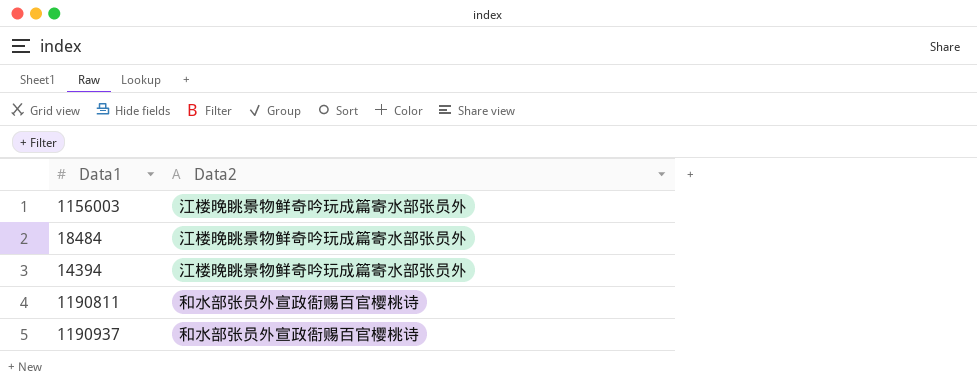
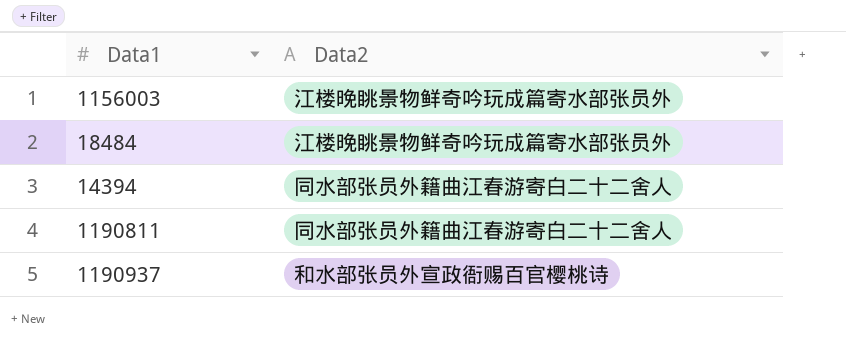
14394 | Data2: 江楼晚眺景物鲜奇吟玩成篇寄水部张员外 -> 同水部张员外籍曲江春游寄白二十二舍人
1190811 | Data2: 和水部张员外宣政衙赐百官樱桃诗 -> 同水部张员外籍曲江春游寄白二十二舍人

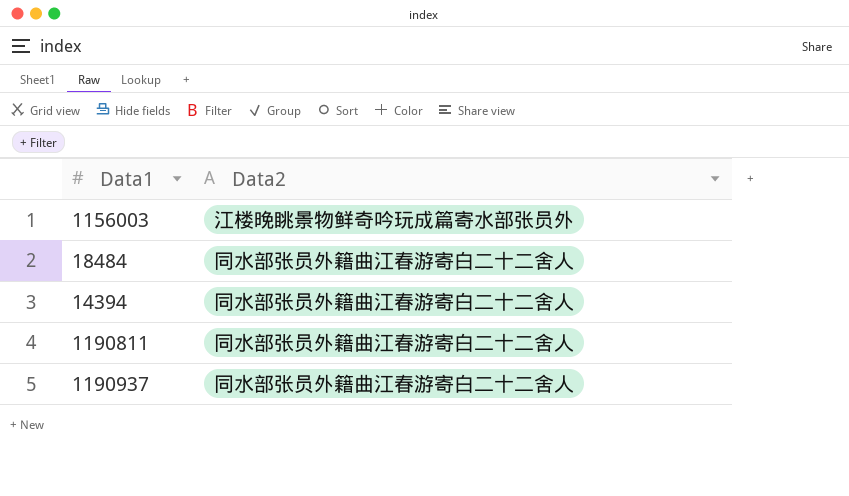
18484 | Data2: 江楼晚眺景物鲜奇吟玩成篇寄水部张员外 -> 同水部张员外籍曲江春游寄白二十二舍人
1190937 | Data2: 和水部张员外宣政衙赐百官樱桃诗 -> 同水部张员外籍曲江春游寄白二十二舍人

